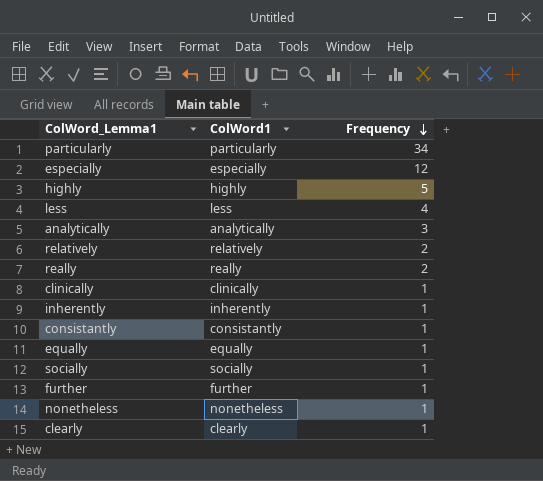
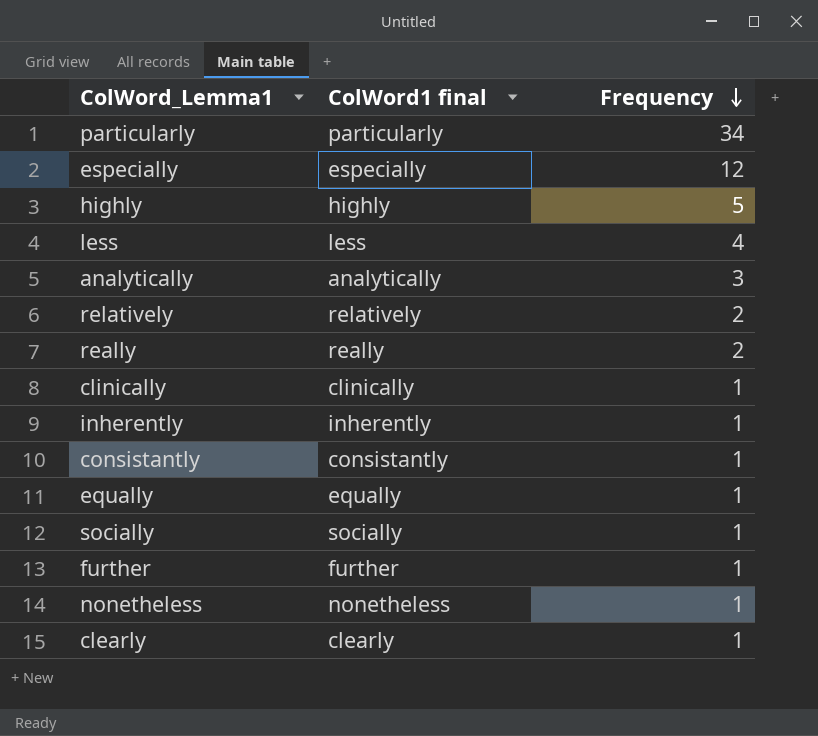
column name: ColWord1 -> ColWord1 final

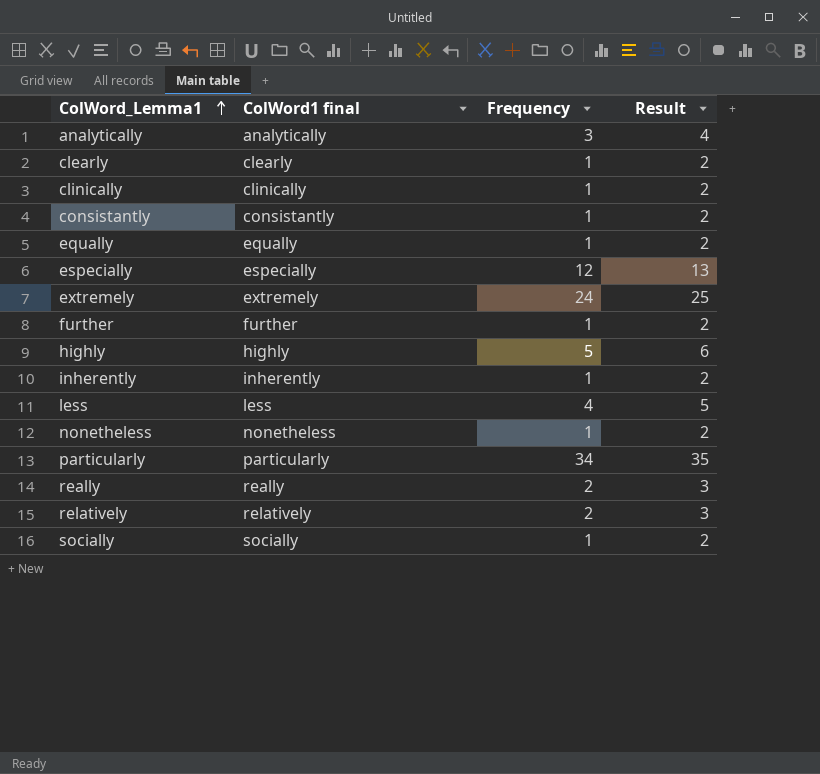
row order: Frequency descending -> ColWord_Lemma1 ascending
column Result | formula: none -> [Frequency] + 1
row extremely: none -> extremely | 24 | 25

